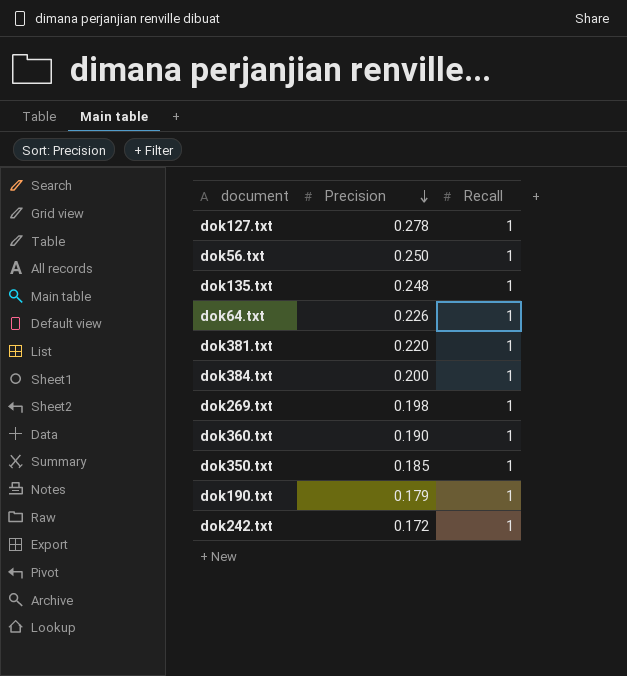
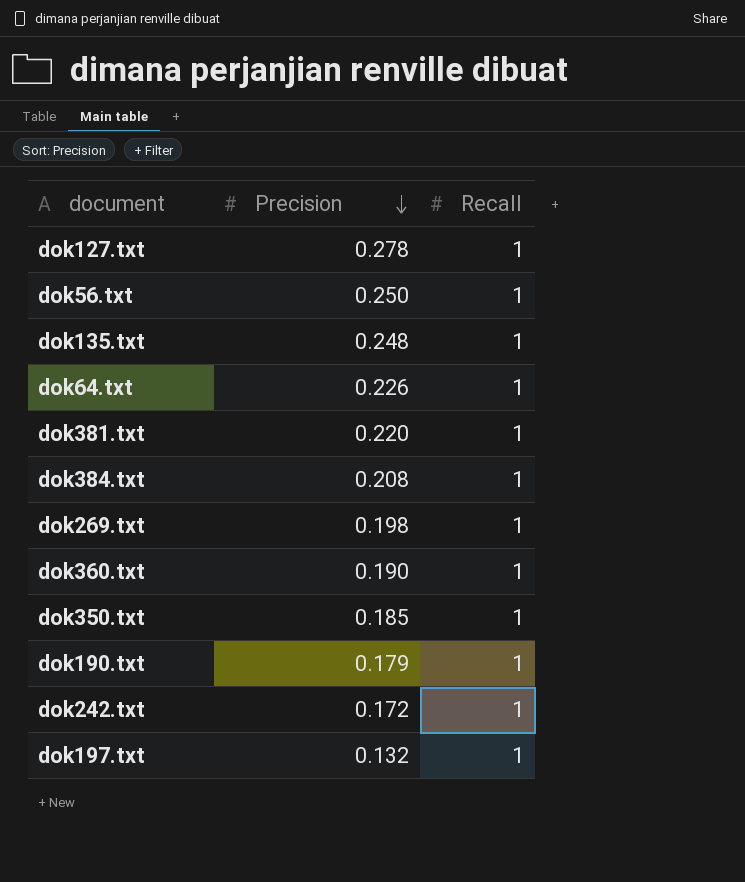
dok384.txt | Precision: 0.200 -> 0.208
row dok197.txt: none -> 0.132 | 1

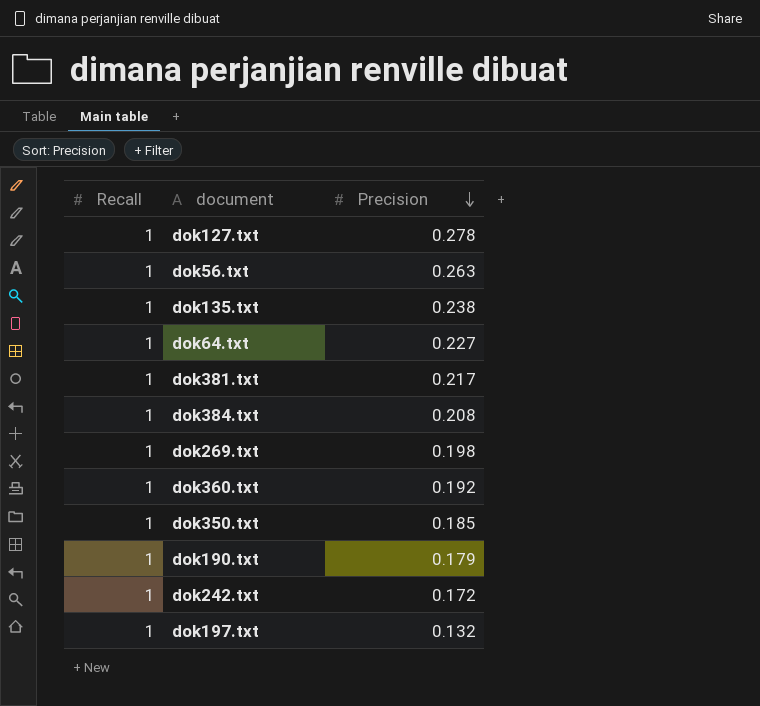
column Recall | position: 3 -> 1
dok56.txt | Precision: 0.250 -> 0.263
dok135.txt | Precision: 0.248 -> 0.238
dok64.txt | Precision: 0.226 -> 0.227
dok381.txt | Precision: 0.220 -> 0.217
dok360.txt | Precision: 0.190 -> 0.192

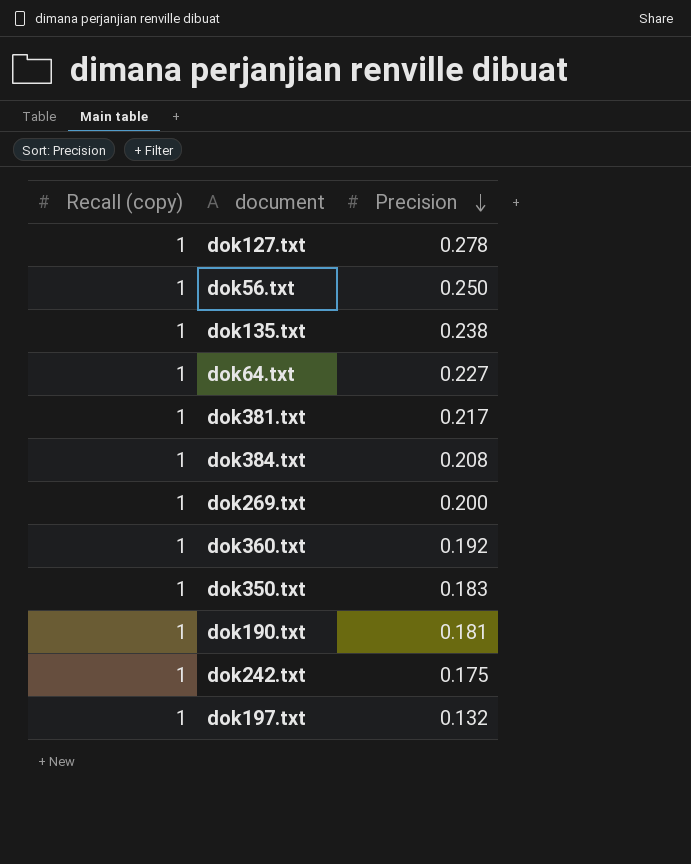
column name: Recall -> Recall (copy)
dok56.txt | Precision: 0.263 -> 0.250
dok269.txt | Precision: 0.198 -> 0.200
dok350.txt | Precision: 0.185 -> 0.183
dok190.txt | Precision: 0.179 -> 0.181
dok242.txt | Precision: 0.172 -> 0.175

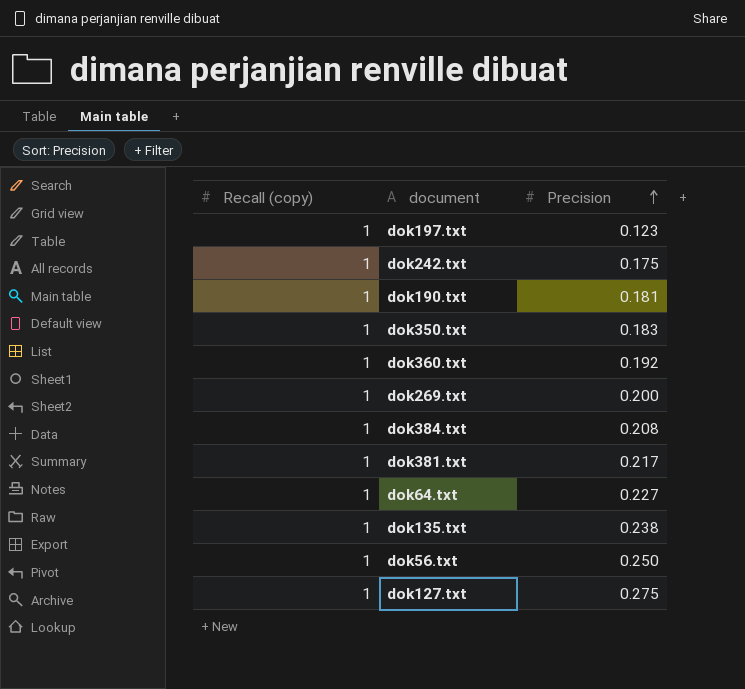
row order: Precision descending -> Precision ascending
dok197.txt | Precision: 0.132 -> 0.123
dok127.txt | Precision: 0.278 -> 0.275

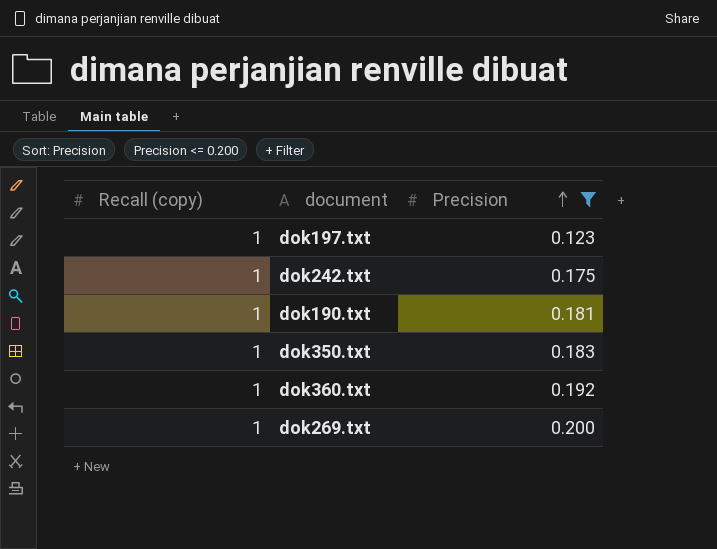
filter: none -> Precision <= 0.200

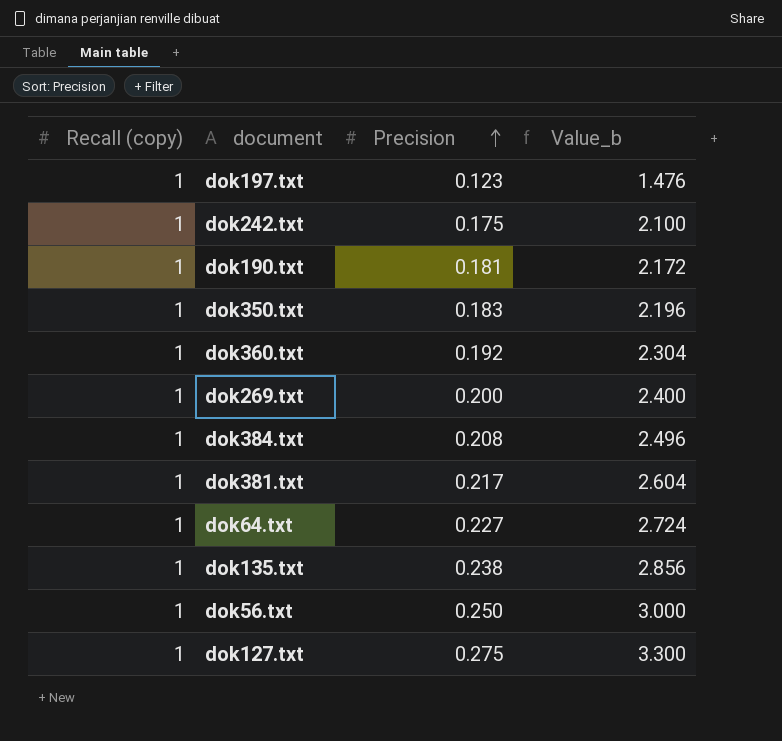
filter: Precision <= 0.200 -> none
column Value_b | formula: none -> [Precision] * 12

